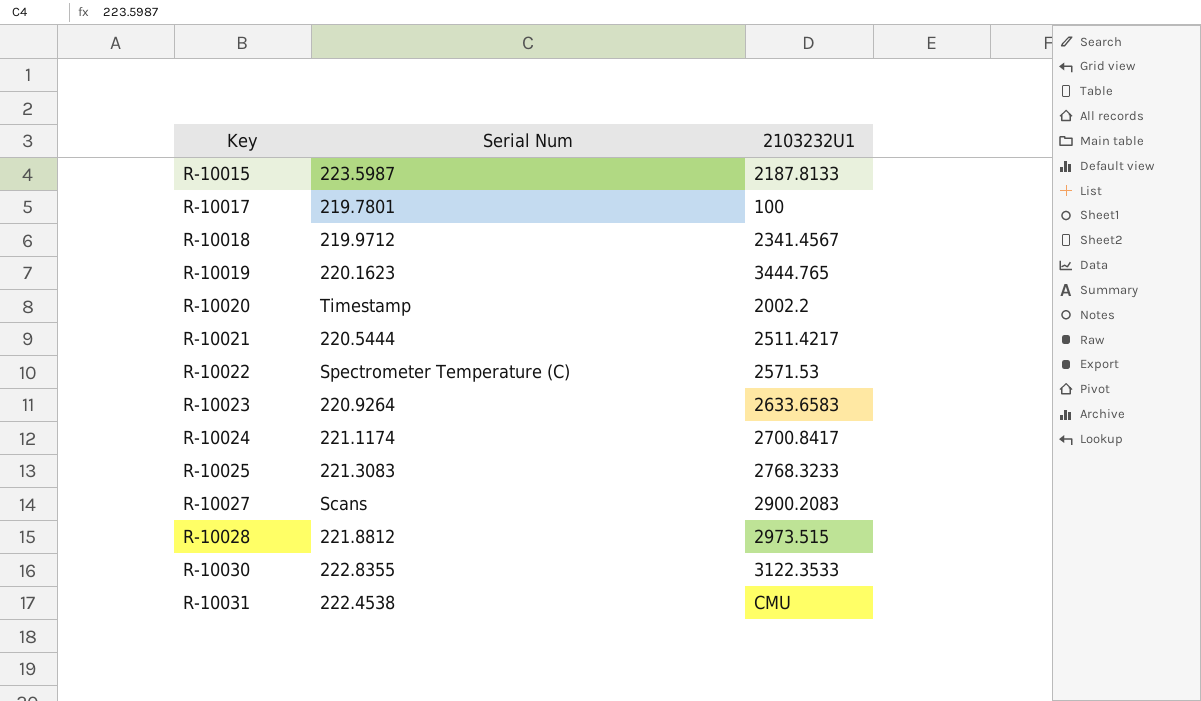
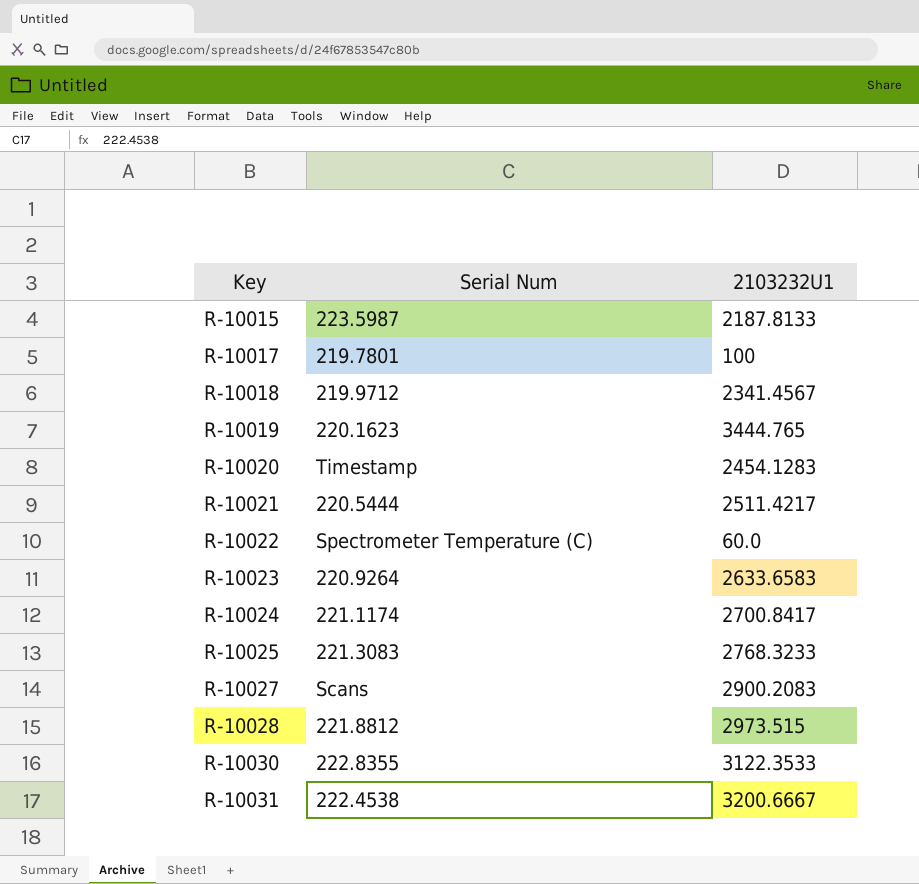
R-10020 | 2103232U1: 2002.2 -> 2454.1283
R-10022 | 2103232U1: 2571.53 -> 60.0
R-10031 | 2103232U1: CMU -> 3200.6667

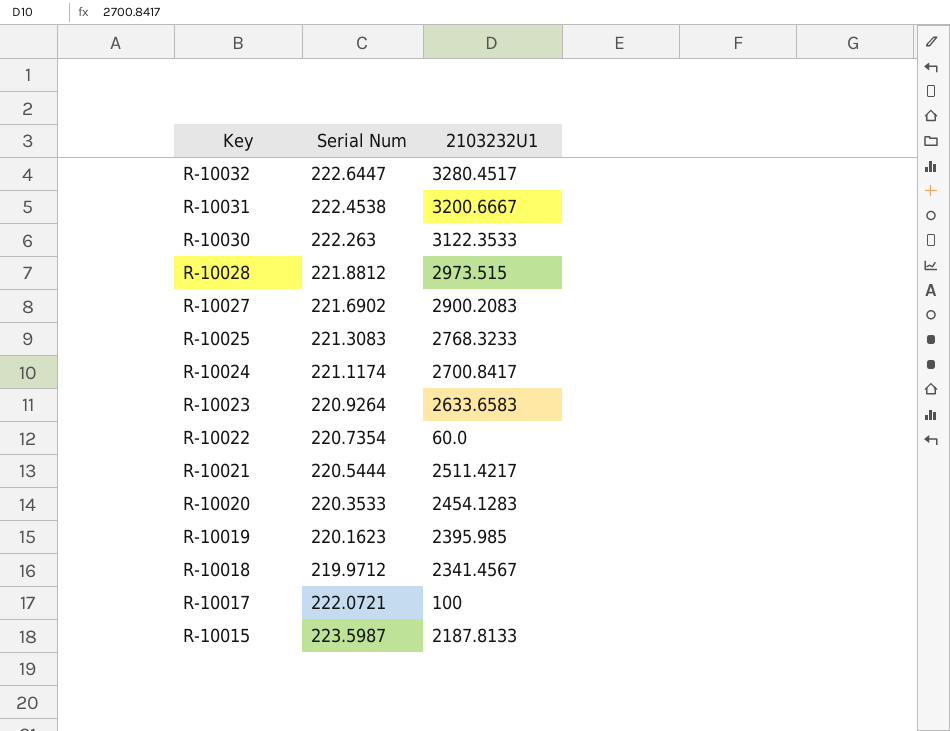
row order: Key ascending -> Key descending
row R-10032: none -> 222.6447 | 3280.4517
R-10030 | Serial Num: 222.8355 -> 222.263
R-10027 | Serial Num: Scans -> 221.6902
R-10022 | Serial Num: Spectrometer Temperature (C) -> 220.7354
R-10020 | Serial Num: Timestamp -> 220.3533
R-10019 | 2103232U1: 3444.765 -> 2395.985
R-10017 | Serial Num: 219.7801 -> 222.0721

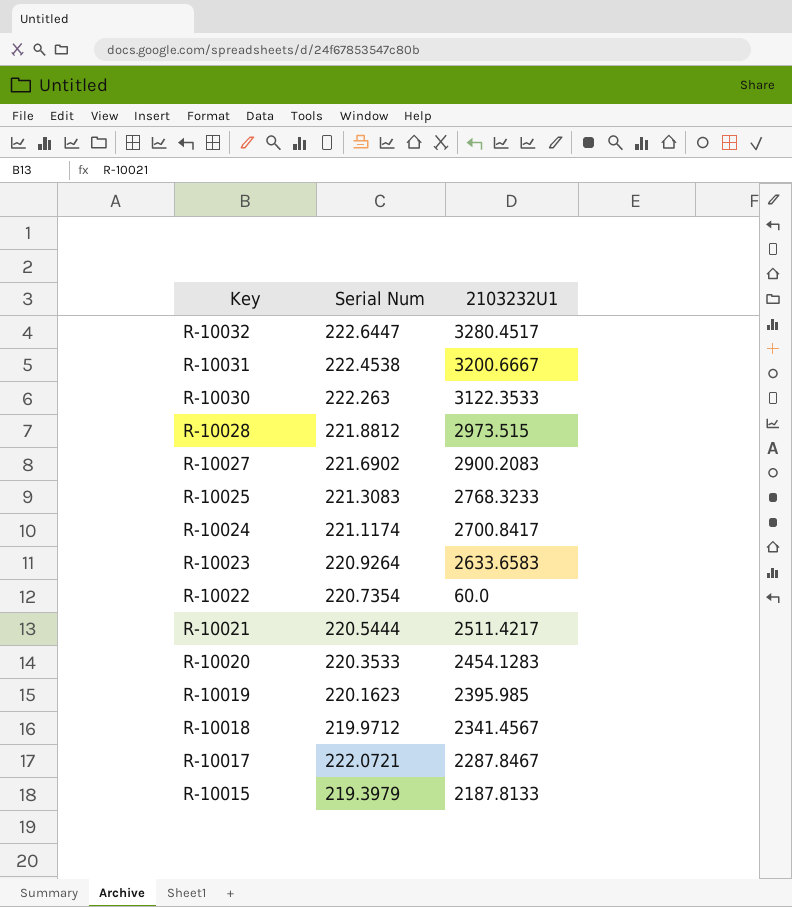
R-10017 | 2103232U1: 100 -> 2287.8467
R-10015 | Serial Num: 223.5987 -> 219.3979

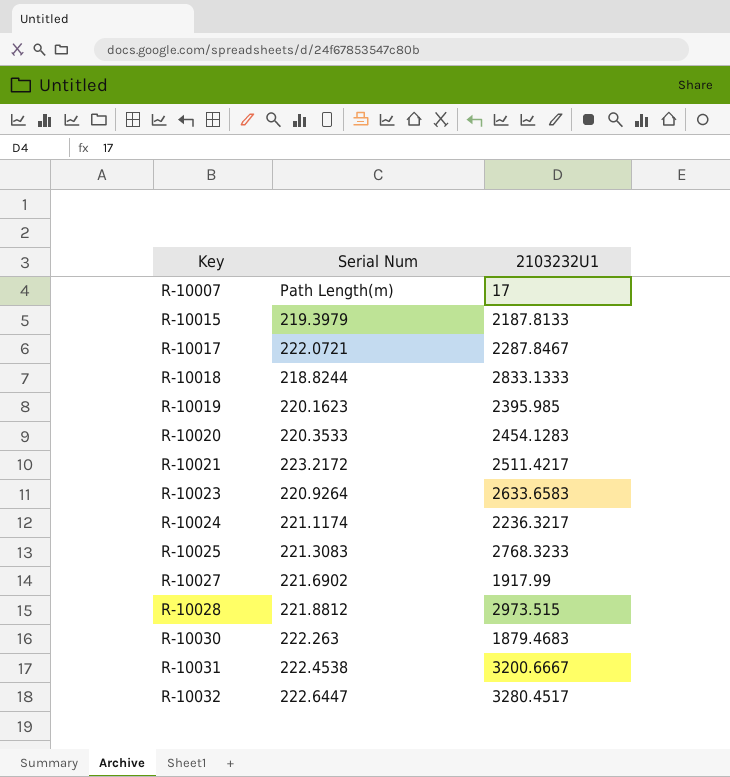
row order: Key descending -> Key ascending
row R-10022: 220.7354 | 60.0 -> none
row R-10007: none -> Path Length(m) | 17
R-10018 | Serial Num: 219.9712 -> 218.8244
R-10018 | 2103232U1: 2341.4567 -> 2833.1333
R-10021 | Serial Num: 220.5444 -> 223.2172
R-10024 | 2103232U1: 2700.8417 -> 2236.3217
R-10027 | 2103232U1: 2900.2083 -> 1917.99
R-10030 | 2103232U1: 3122.3533 -> 1879.4683

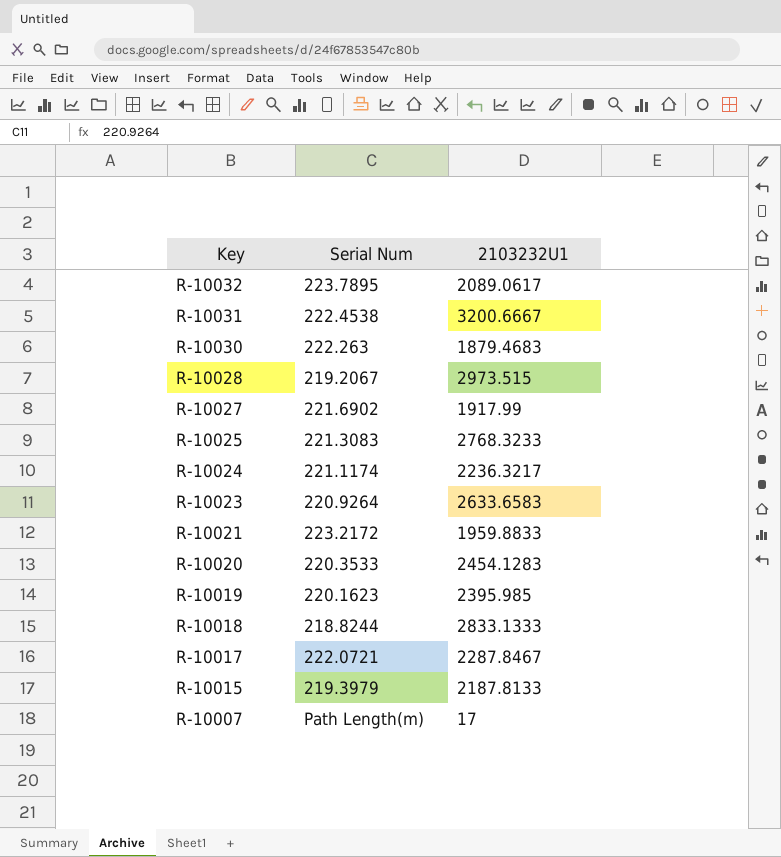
row order: Key ascending -> Key descending
R-10032 | Serial Num: 222.6447 -> 223.7895
R-10032 | 2103232U1: 3280.4517 -> 2089.0617
R-10028 | Serial Num: 221.8812 -> 219.2067
R-10021 | 2103232U1: 2511.4217 -> 1959.8833

